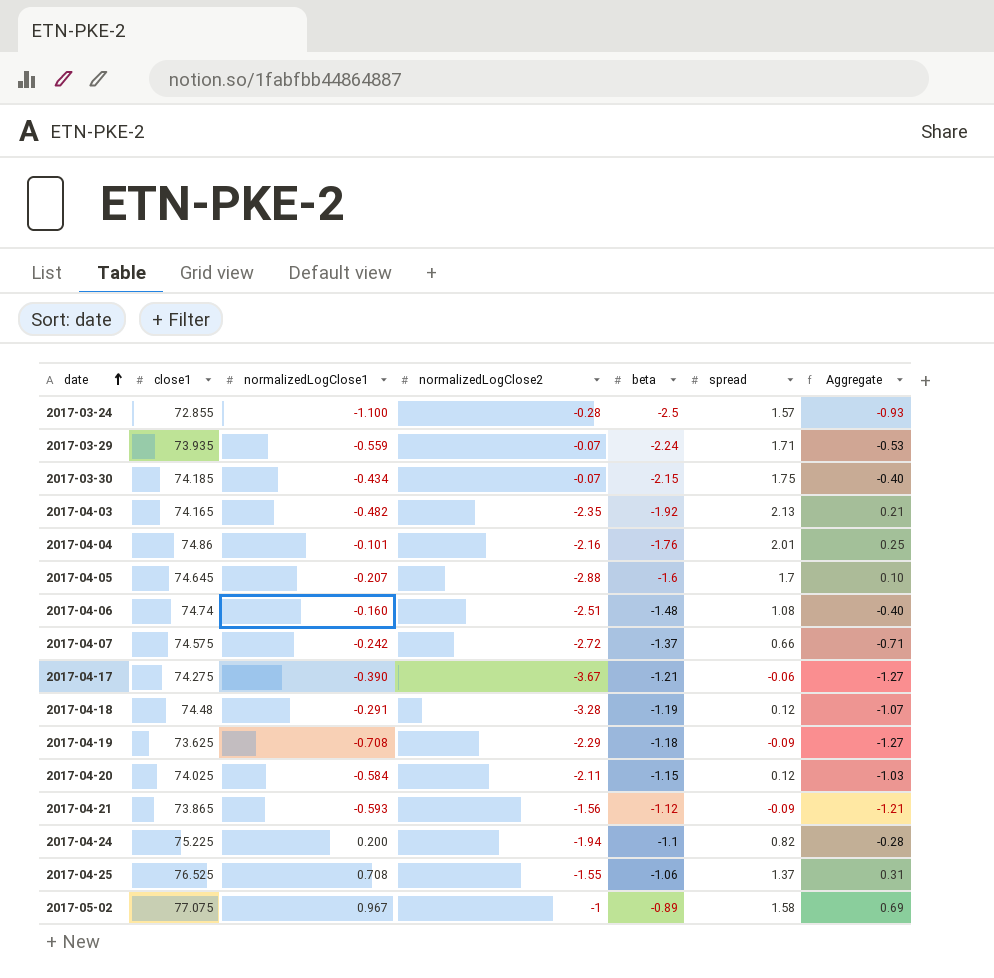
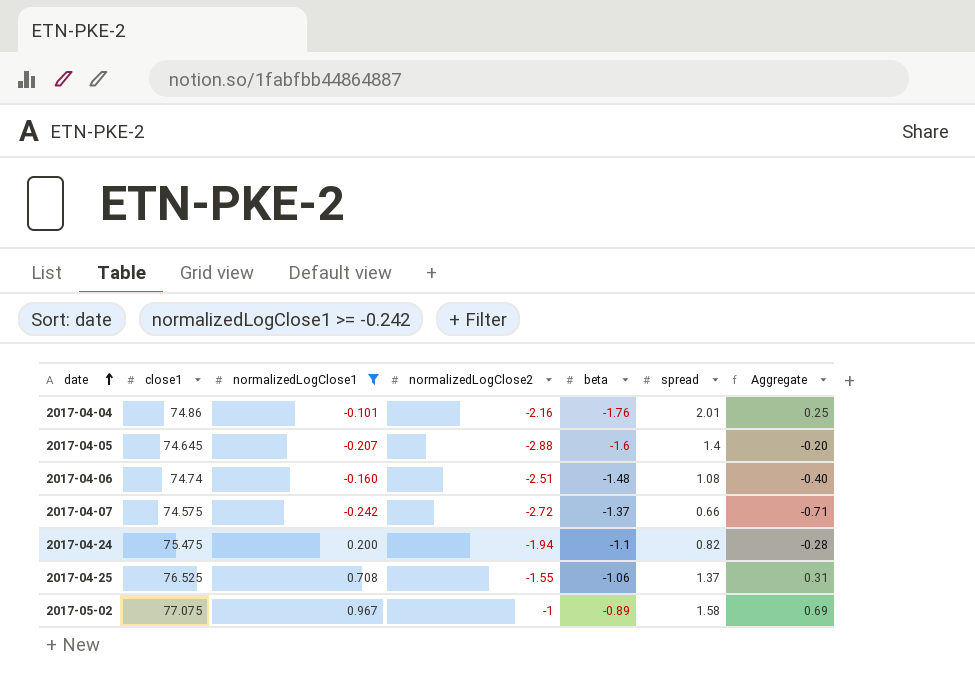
filter: none -> normalizedLogClose1 >= -0.242
2017-04-05 | spread: 1.7 -> 1.4
2017-04-05 | Aggregate: 0.10 -> -0.20
2017-04-24 | close1: 75.225 -> 75.475

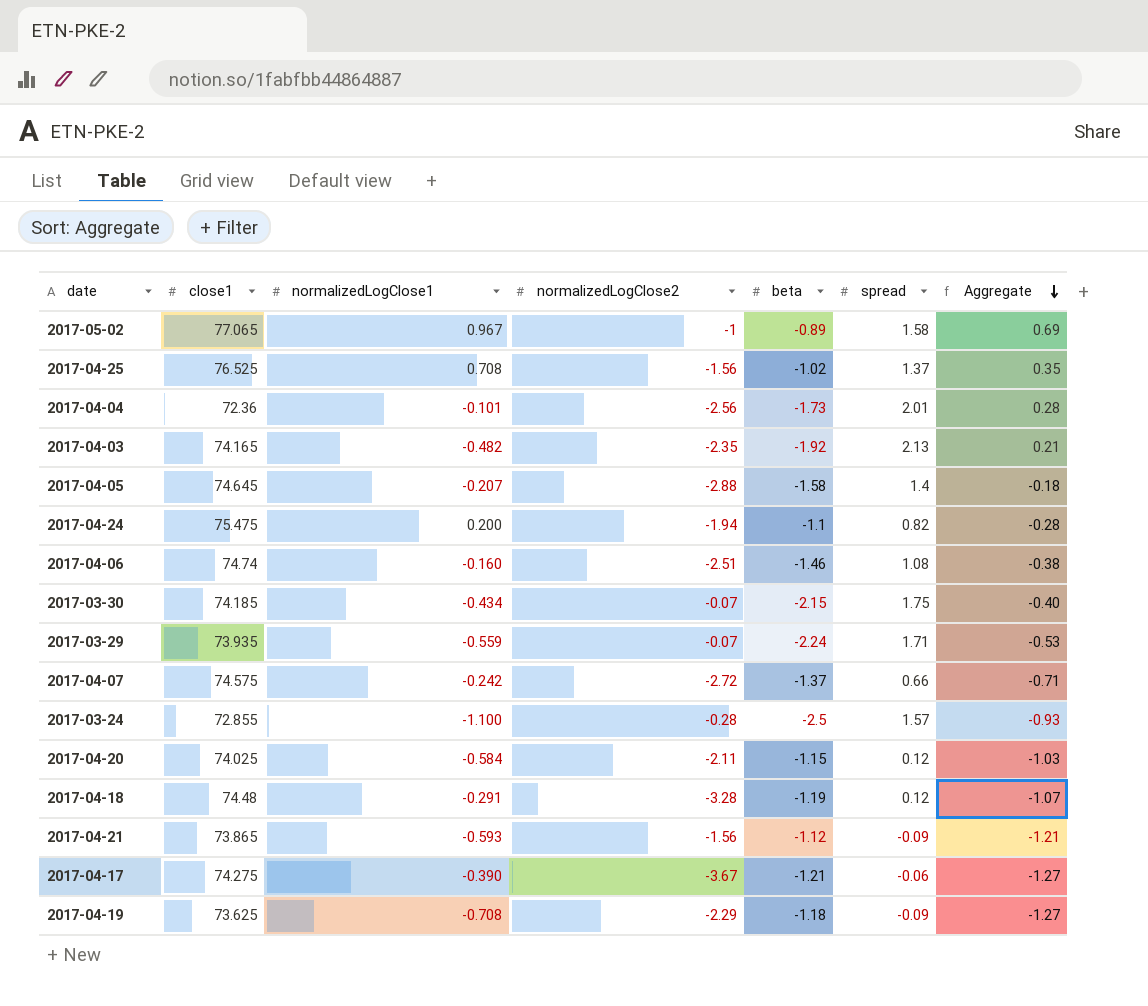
filter: normalizedLogClose1 >= -0.242 -> none
row order: date ascending -> Aggregate descending
2017-05-02 | close1: 77.075 -> 77.065
2017-04-25 | normalizedLogClose2: -1.55 -> -1.56
2017-04-25 | beta: -1.06 -> -1.02
2017-04-25 | Aggregate: 0.31 -> 0.35
2017-04-04 | close1: 74.86 -> 72.36
2017-04-04 | normalizedLogClose2: -2.16 -> -2.56
2017-04-04 | beta: -1.76 -> -1.73
2017-04-04 | Aggregate: 0.25 -> 0.28
2017-04-05 | beta: -1.6 -> -1.58
2017-04-05 | Aggregate: -0.20 -> -0.18
2017-04-06 | beta: -1.48 -> -1.46
2017-04-06 | Aggregate: -0.40 -> -0.38

